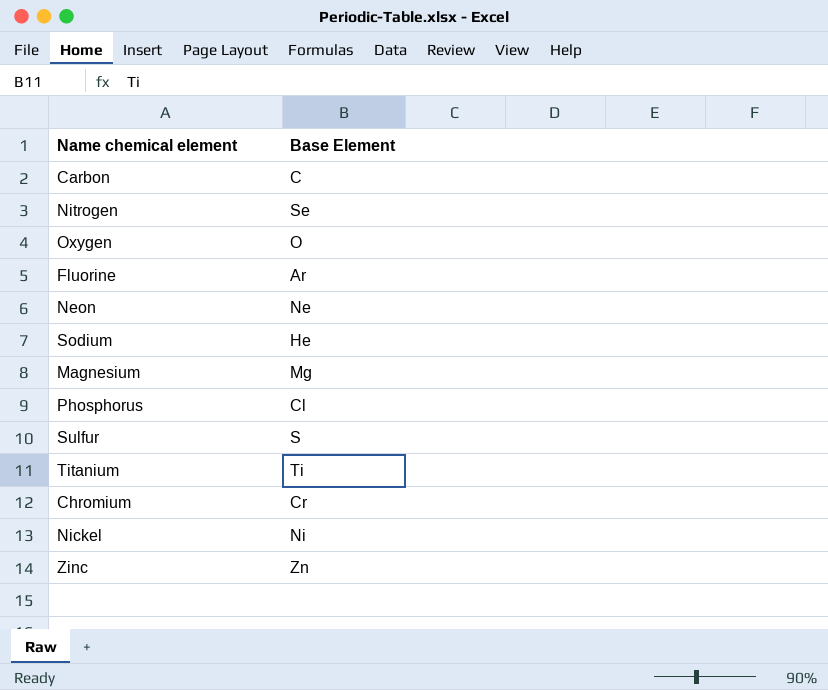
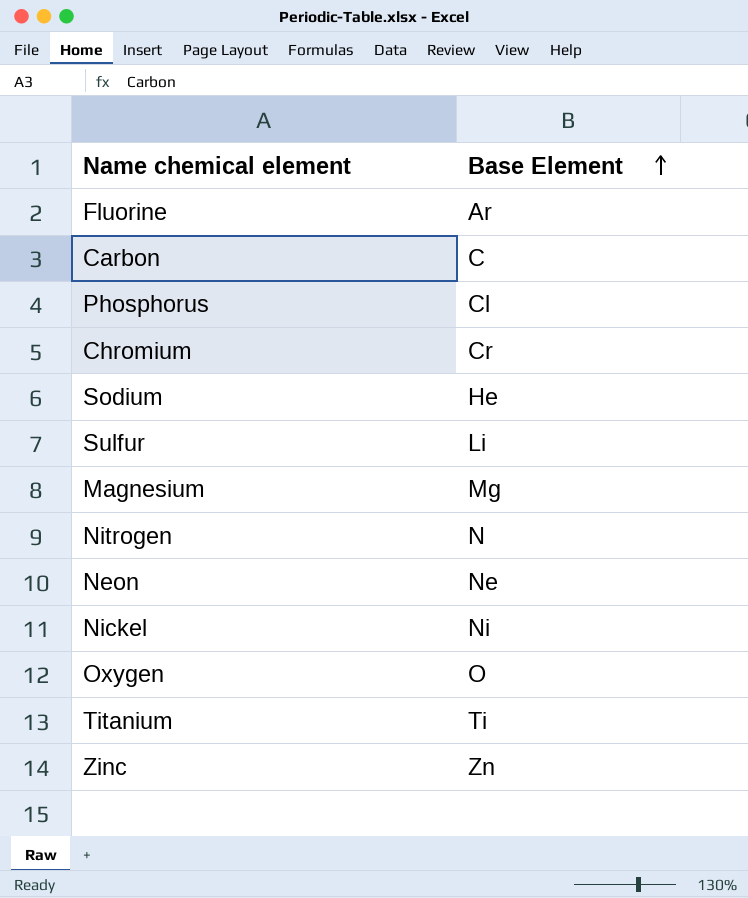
row order: none -> Base Element ascending
Sulfur | Base Element: S -> Li
Nitrogen | Base Element: Se -> N

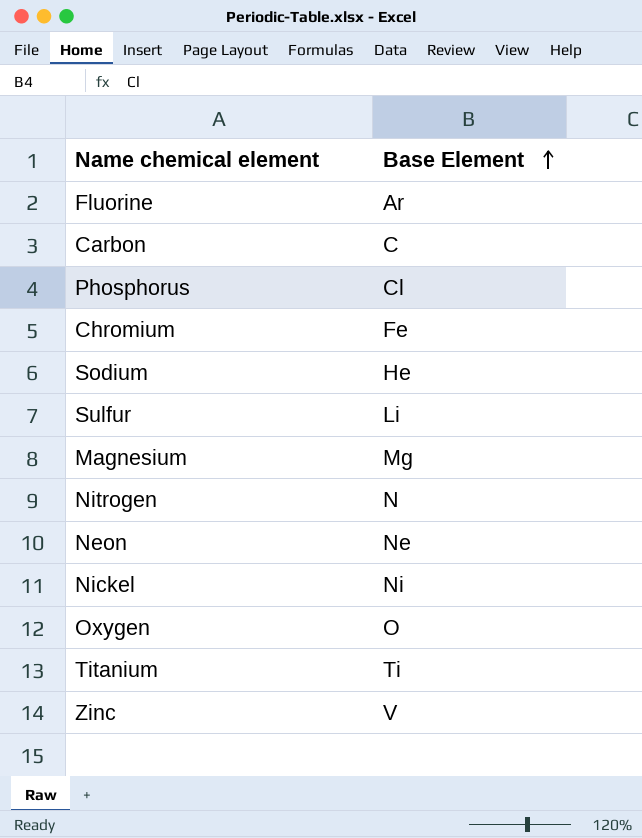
Chromium | Base Element: Cr -> Fe
Zinc | Base Element: Zn -> V

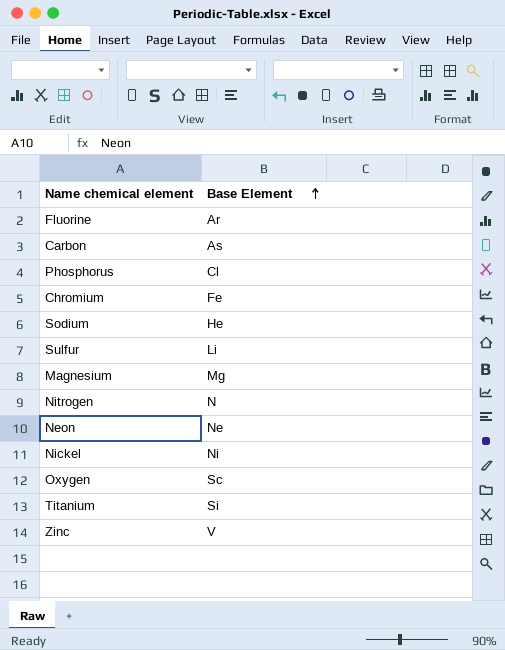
Carbon | Base Element: C -> As
Oxygen | Base Element: O -> Sc
Titanium | Base Element: Ti -> Si

